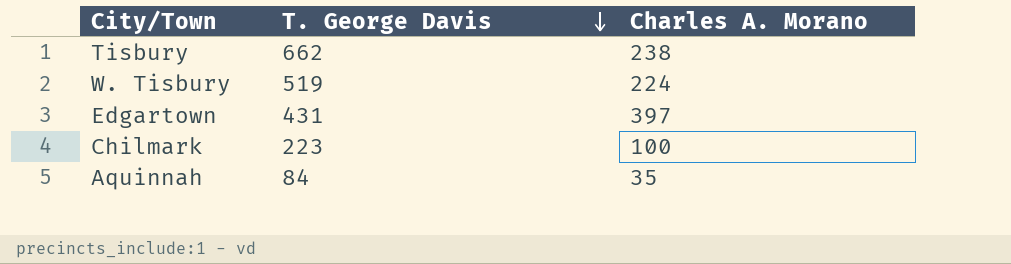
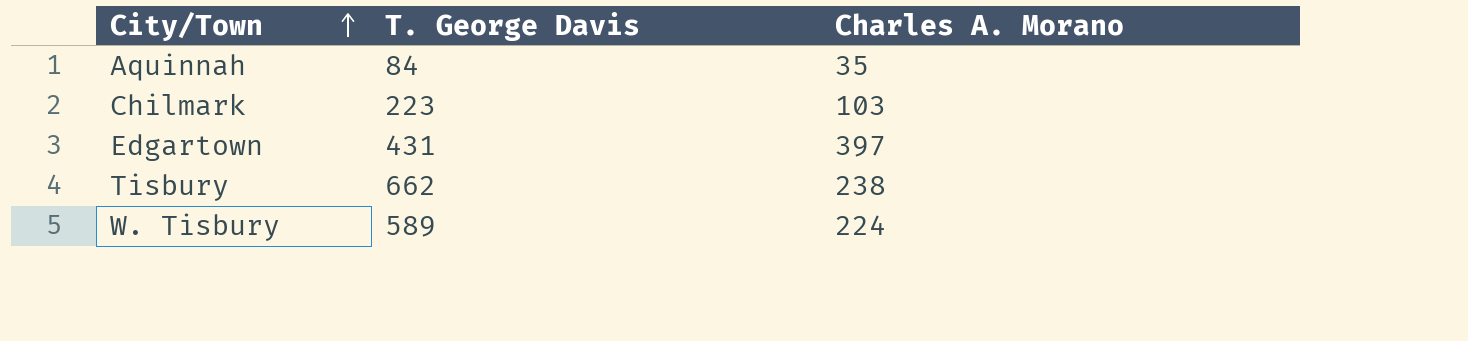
row order: T. George Davis descending -> City/Town ascending
Chilmark | Charles A. Morano: 100 -> 103
W. Tisbury | T. George Davis: 519 -> 589

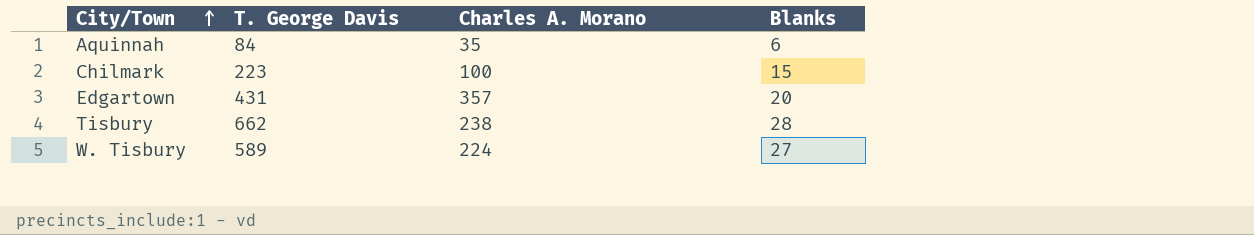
column Blanks | position: none -> 4
Chilmark | Charles A. Morano: 103 -> 100
Edgartown | Charles A. Morano: 397 -> 357

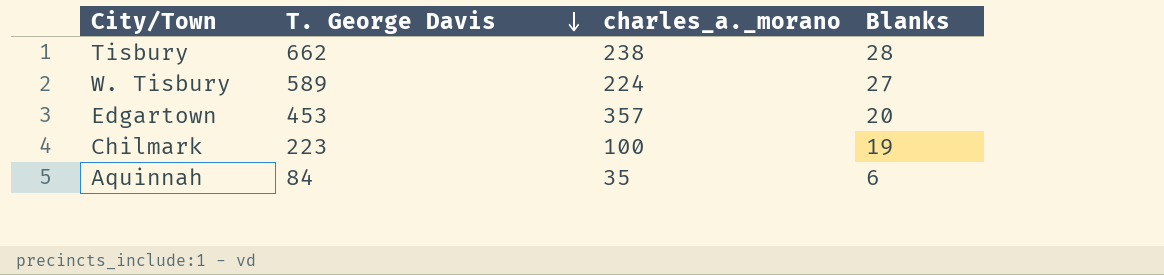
row order: City/Town ascending -> T. George Davis descending
column name: Charles A. Morano -> charles_a._morano
Edgartown | T. George Davis: 431 -> 453
Chilmark | Blanks: 15 -> 19

